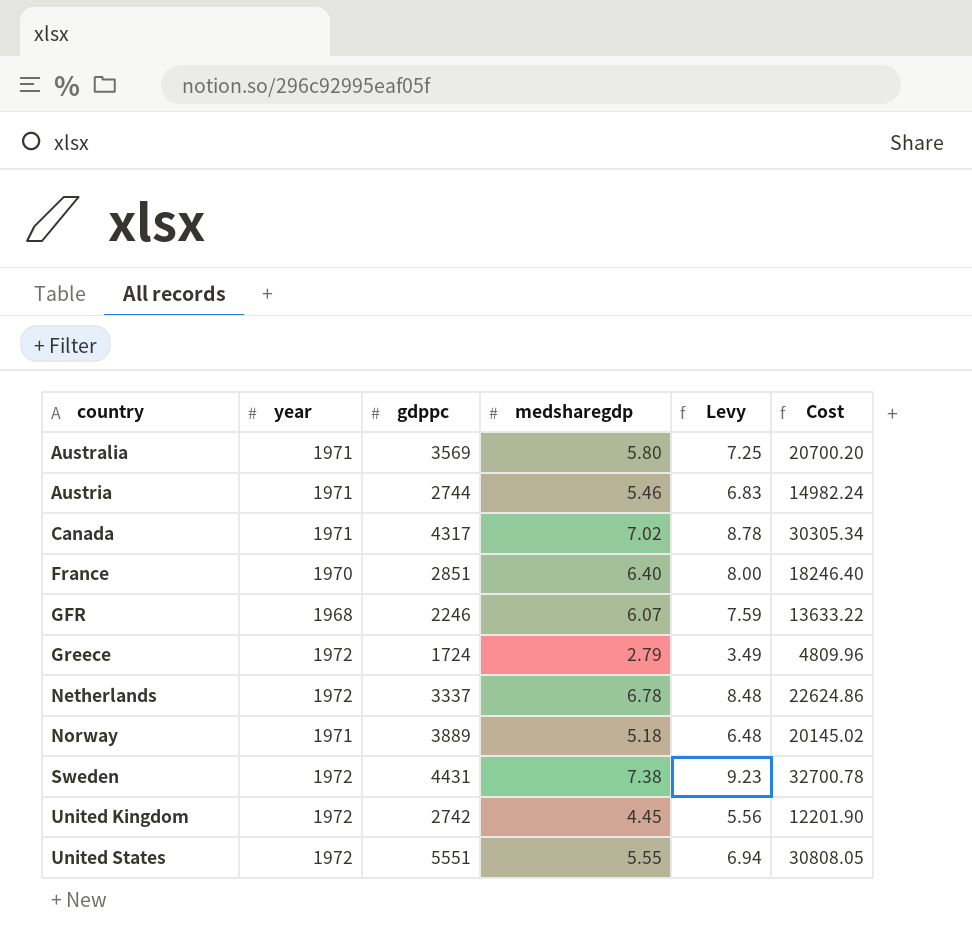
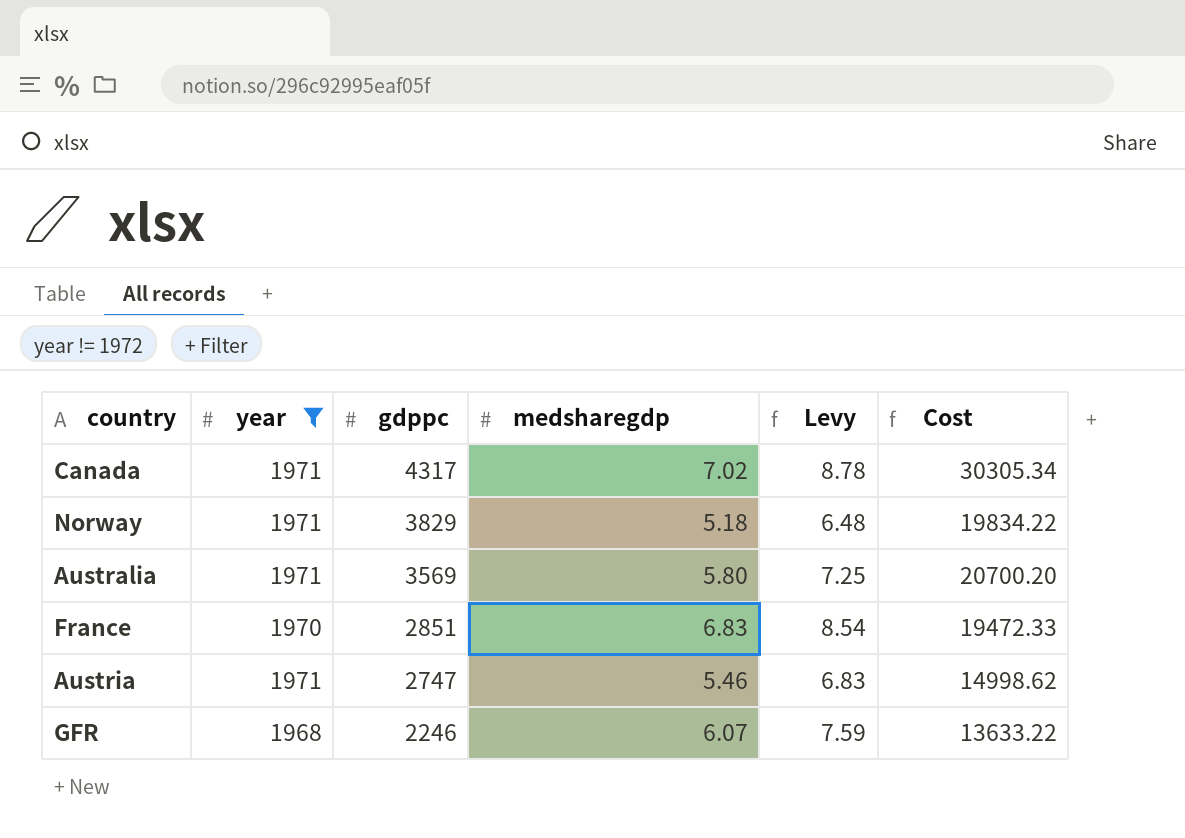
filter: none -> year != 1972
row order: country ascending -> gdppc descending
Norway | gdppc: 3889 -> 3829
Norway | Cost: 20145.02 -> 19834.22
France | medsharegdp: 6.40 -> 6.83
France | Levy: 8.00 -> 8.54
France | Cost: 18246.40 -> 19472.33
Austria | gdppc: 2744 -> 2747
Austria | Cost: 14982.24 -> 14998.62

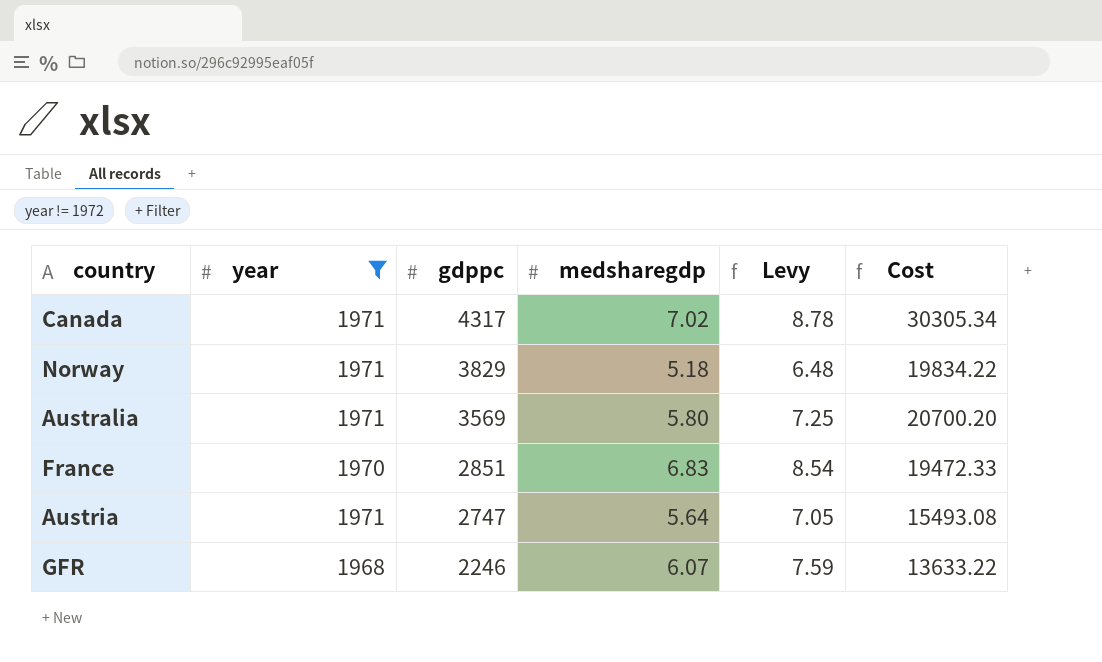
Austria | medsharegdp: 5.46 -> 5.64
Austria | Levy: 6.83 -> 7.05
Austria | Cost: 14998.62 -> 15493.08

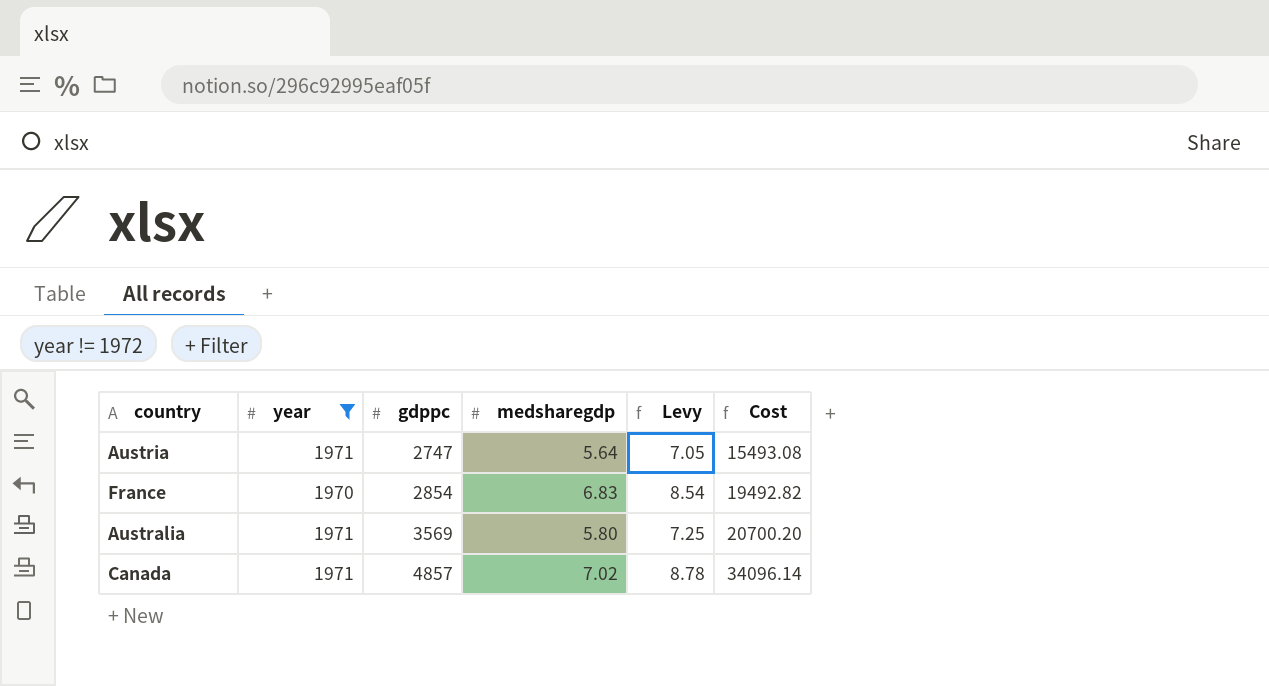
row order: gdppc descending -> gdppc ascending
row Norway: 1971 | 3829 | 5.18 | 6.48 | 19834.22 -> none
row GFR: 1968 | 2246 | 6.07 | 7.59 | 13633.22 -> none
France | gdppc: 2851 -> 2854
France | Cost: 19472.33 -> 19492.82
Canada | gdppc: 4317 -> 4857
Canada | Cost: 30305.34 -> 34096.14

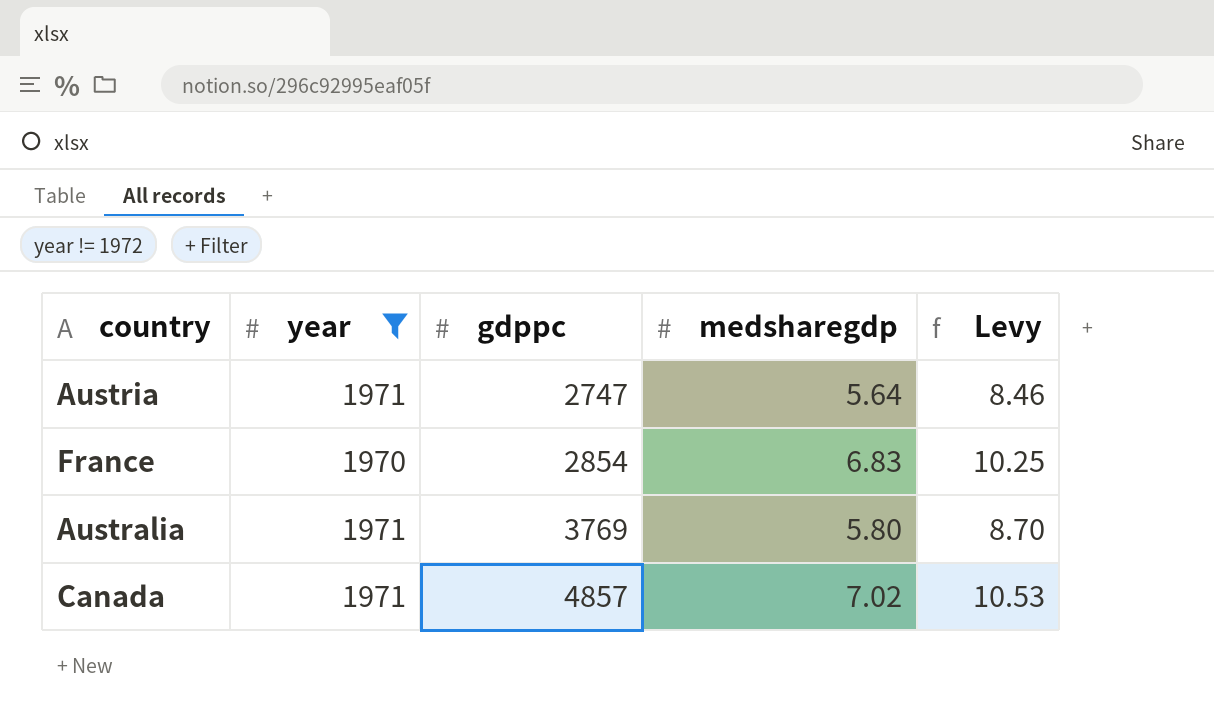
column Cost | formula: [gdppc] * [medsharegdp] -> none
column Levy | formula: [medsharegdp] * 1.25 -> [medsharegdp] * 1.5
Australia | gdppc: 3569 -> 3769

